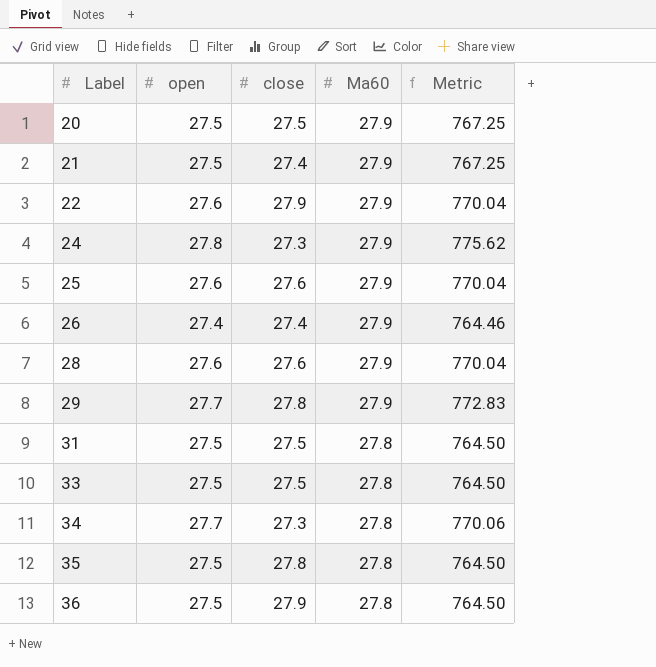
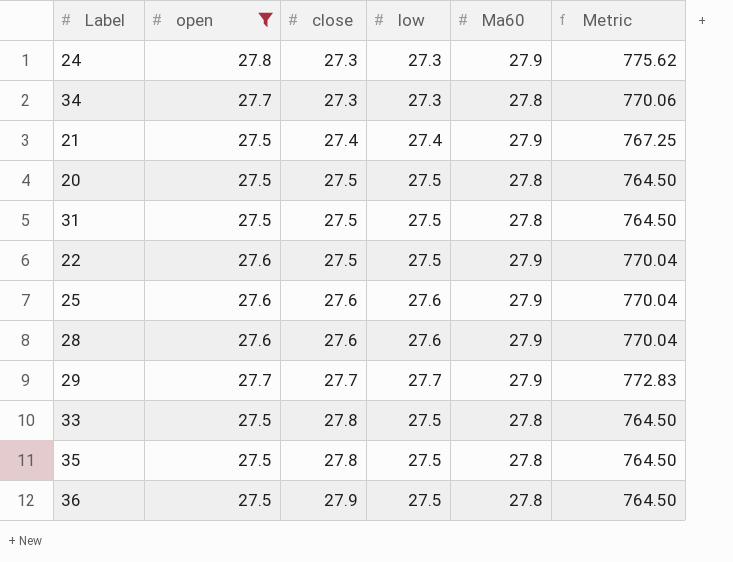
filter: none -> open != 27.4
row order: Label ascending -> close ascending
column low | position: none -> 4
20 | Ma60: 27.9 -> 27.8
20 | Metric: 767.25 -> 764.50
22 | close: 27.9 -> 27.5
29 | close: 27.8 -> 27.7
33 | close: 27.5 -> 27.8

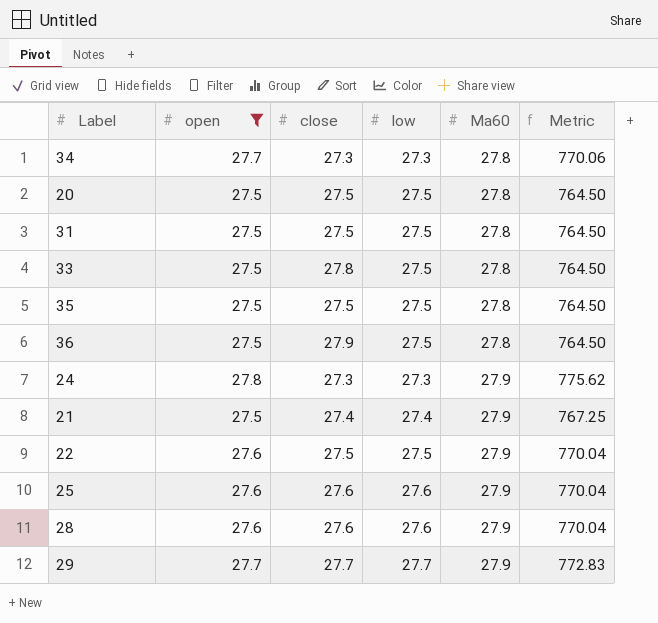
row order: close ascending -> Ma60 ascending
35 | close: 27.8 -> 27.5

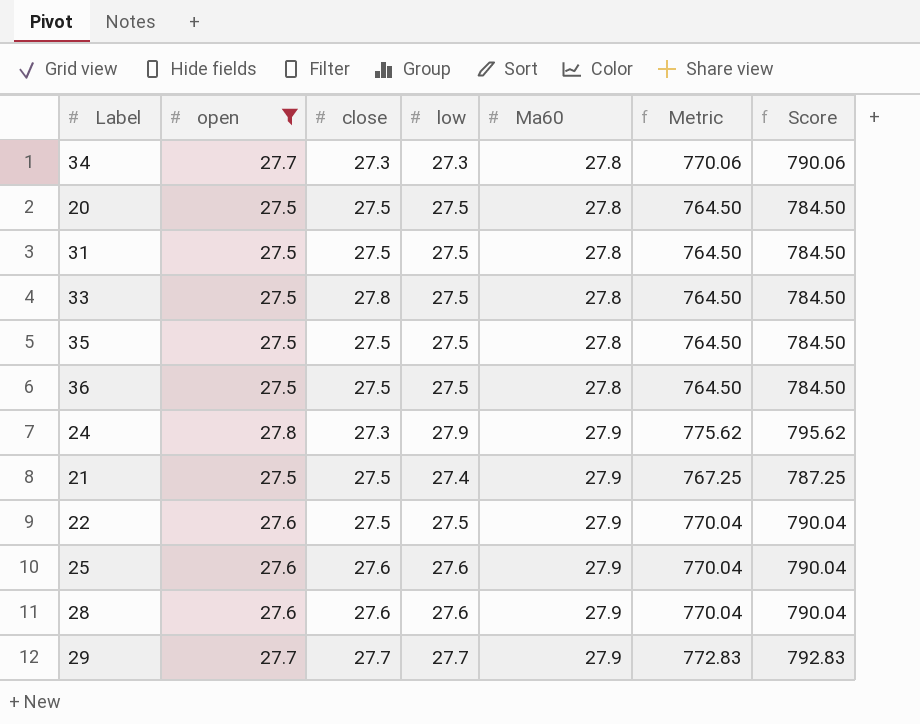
column Score | formula: none -> [Metric] + 20
36 | close: 27.9 -> 27.5
24 | low: 27.3 -> 27.9
21 | close: 27.4 -> 27.5

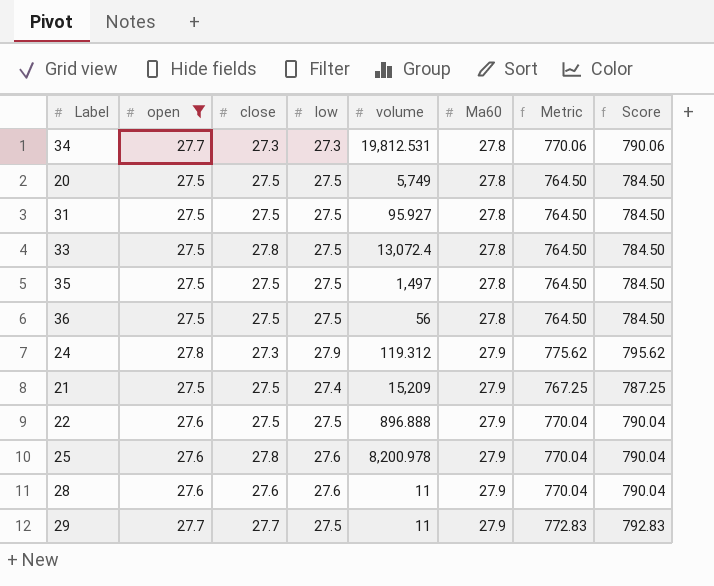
column volume | position: none -> 5
25 | close: 27.6 -> 27.8
29 | low: 27.7 -> 27.5

